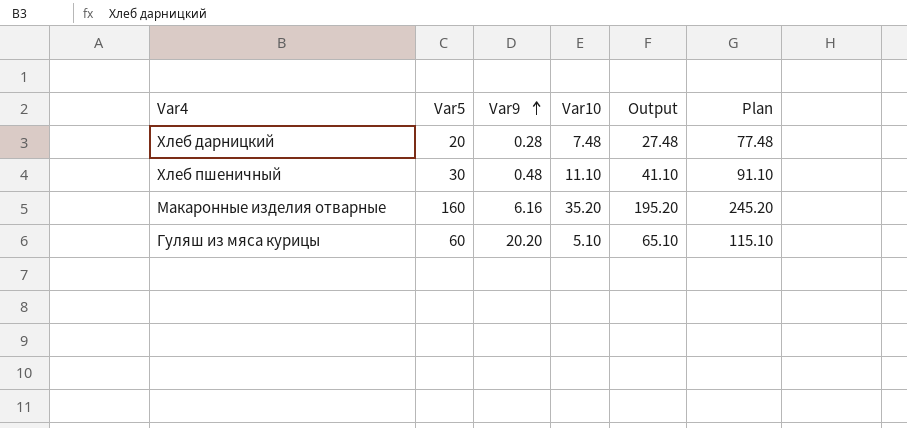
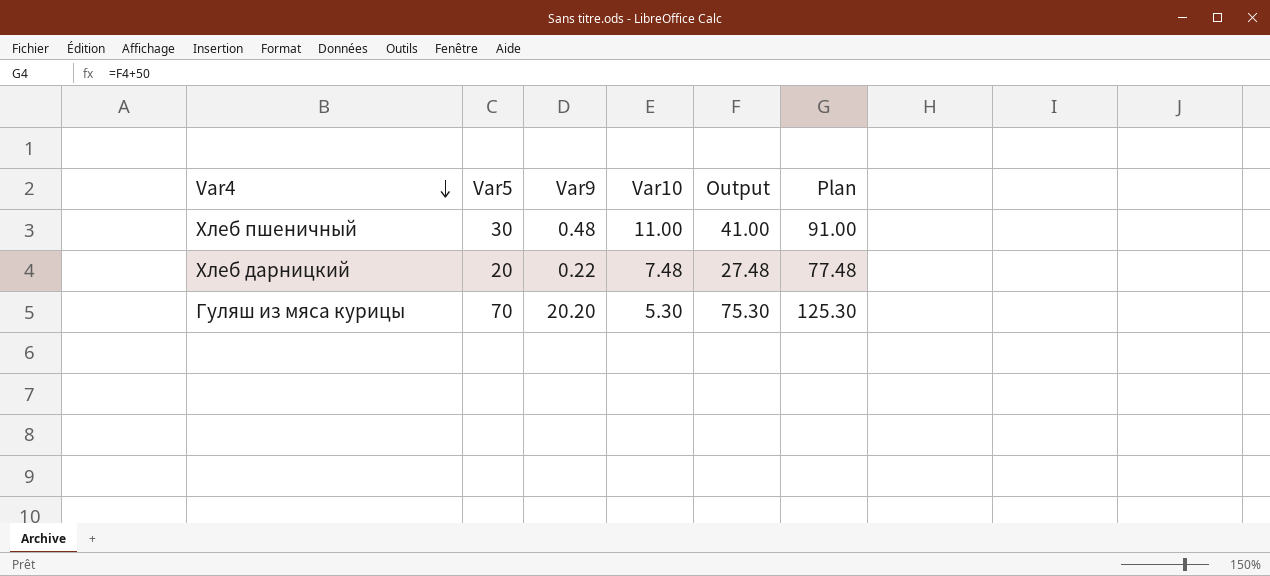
row order: Var9 ascending -> Var4 descending
row Макаронные изделия отварные: 160 | 6.16 | 35.20 | 195.20 | 245.20 -> none
Хлеб пшеничный | Var10: 11.10 -> 11.00
Хлеб пшеничный | Output: 41.10 -> 41.00
Хлеб пшеничный | Plan: 91.10 -> 91.00
Хлеб дарницкий | Var9: 0.28 -> 0.22
Гуляш из мяса курицы | Var5: 60 -> 70
Гуляш из мяса курицы | Var10: 5.10 -> 5.30
Гуляш из мяса курицы | Output: 65.10 -> 75.30
Гуляш из мяса курицы | Plan: 115.10 -> 125.30

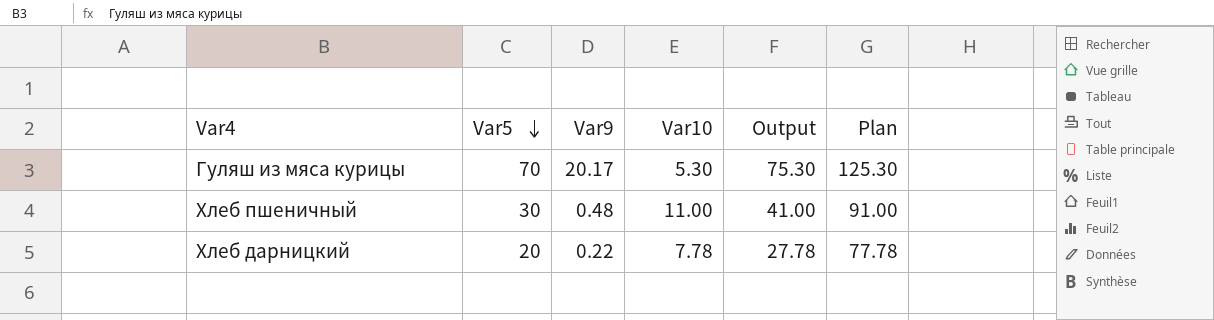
row order: Var4 descending -> Var5 descending
Гуляш из мяса курицы | Var9: 20.20 -> 20.17
Хлеб дарницкий | Var10: 7.48 -> 7.78
Хлеб дарницкий | Output: 27.48 -> 27.78
Хлеб дарницкий | Plan: 77.48 -> 77.78

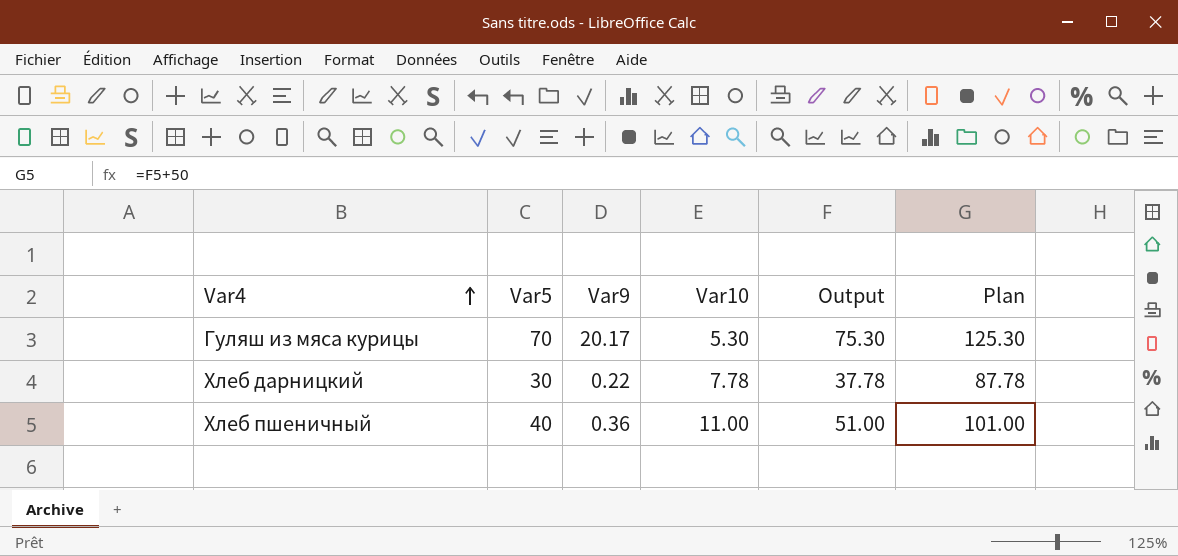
row order: Var5 descending -> Var4 ascending
Хлеб дарницкий | Var5: 20 -> 30
Хлеб дарницкий | Output: 27.78 -> 37.78
Хлеб дарницкий | Plan: 77.78 -> 87.78
Хлеб пшеничный | Var5: 30 -> 40
Хлеб пшеничный | Var9: 0.48 -> 0.36
Хлеб пшеничный | Output: 41.00 -> 51.00
Хлеб пшеничный | Plan: 91.00 -> 101.00

